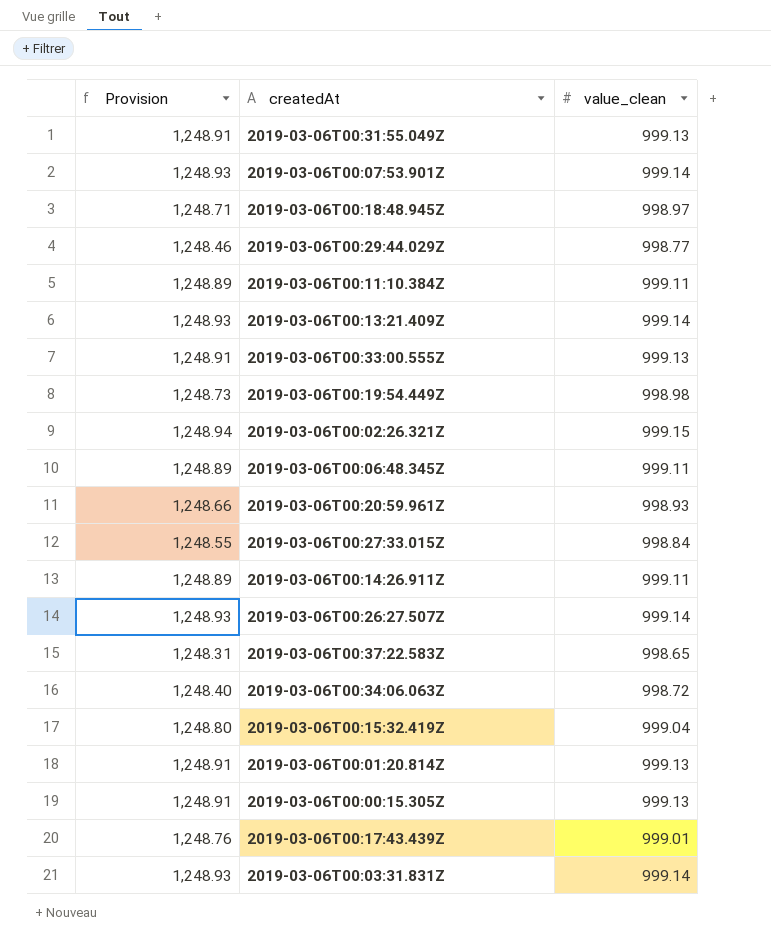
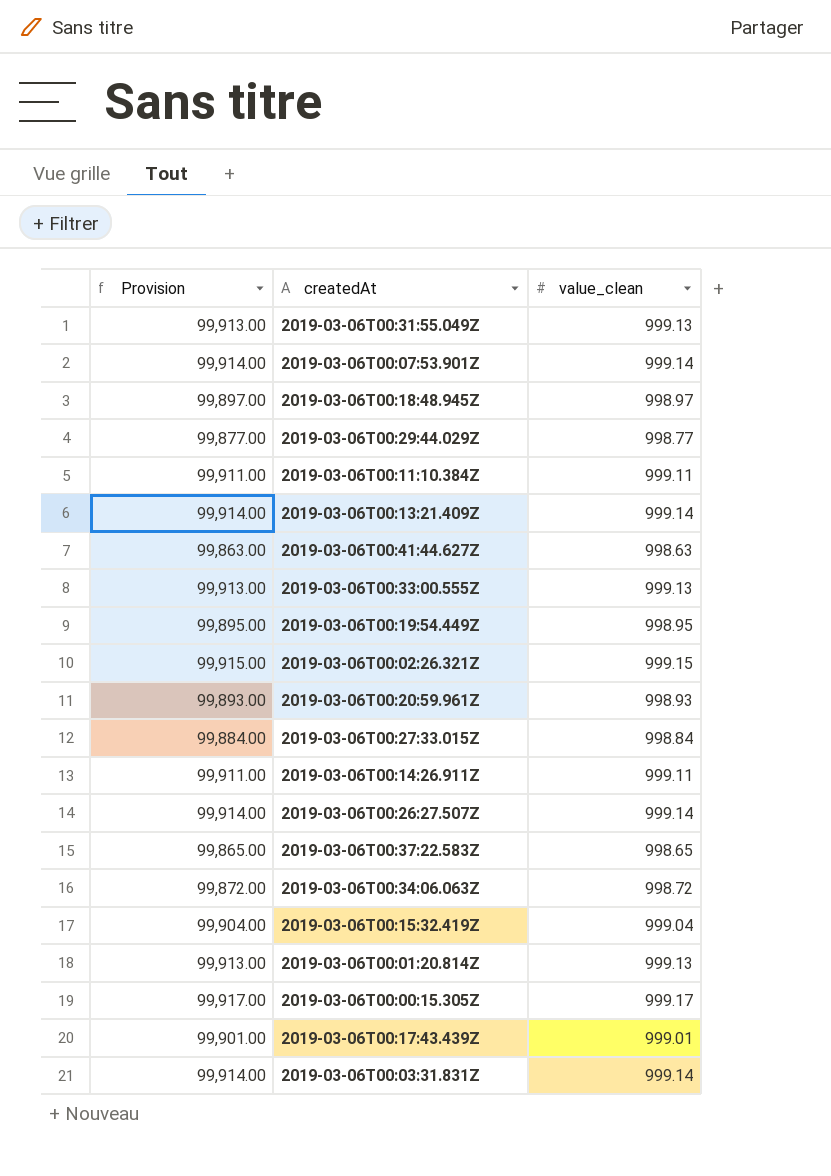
column Provision | formula: [value_clean] * 1.25 -> [value_clean] * 100
row 2019-03-06T00:06:48.345Z: 1,248.89 | 999.11 -> none
row 2019-03-06T00:41:44.627Z: none -> 99,863.00 | 998.63
2019-03-06T00:19:54.449Z | value_clean: 998.98 -> 998.95
2019-03-06T00:00:15.305Z | value_clean: 999.13 -> 999.17

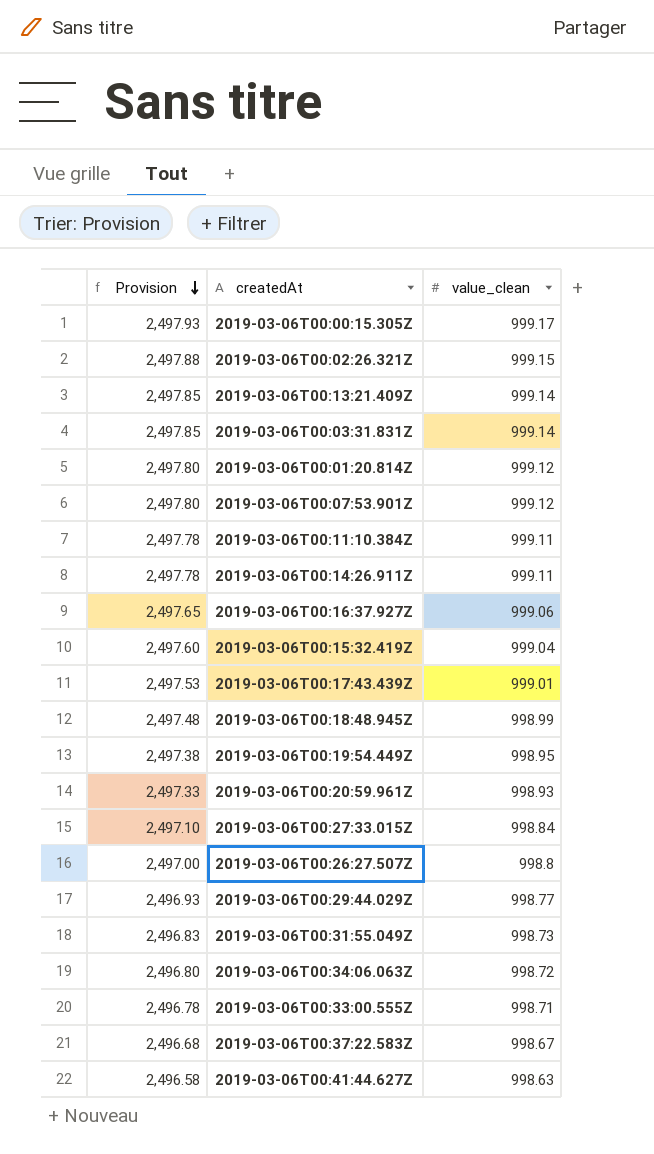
row order: none -> Provision descending
column Provision | formula: [value_clean] * 100 -> [value_clean] * 2.5
2019-03-06T00:01:20.814Z | value_clean: 999.13 -> 999.12
2019-03-06T00:07:53.901Z | value_clean: 999.14 -> 999.12
row 2019-03-06T00:16:37.927Z: none -> 2,497.65 | 999.06
2019-03-06T00:18:48.945Z | value_clean: 998.97 -> 998.99
2019-03-06T00:26:27.507Z | value_clean: 999.14 -> 998.8
2019-03-06T00:31:55.049Z | value_clean: 999.13 -> 998.73
2019-03-06T00:33:00.555Z | value_clean: 999.13 -> 998.71
2019-03-06T00:37:22.583Z | value_clean: 998.65 -> 998.67

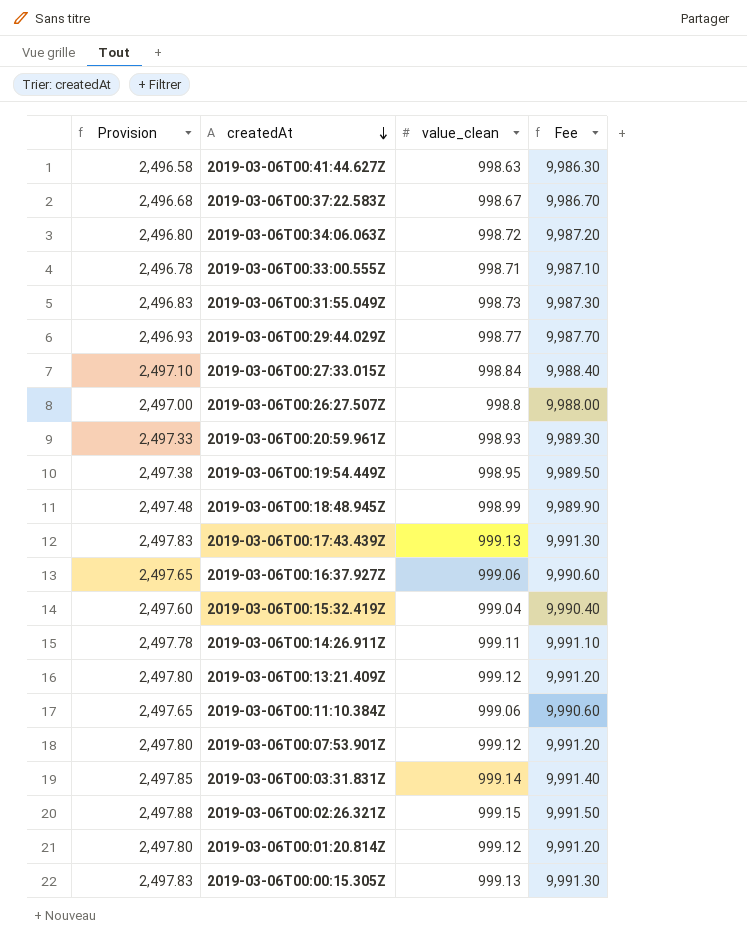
row order: Provision descending -> createdAt descending
column Fee | formula: none -> [value_clean] * 10
2019-03-06T00:17:43.439Z | Provision: 2,497.53 -> 2,497.83
2019-03-06T00:17:43.439Z | value_clean: 999.01 -> 999.13
2019-03-06T00:13:21.409Z | Provision: 2,497.85 -> 2,497.80
2019-03-06T00:13:21.409Z | value_clean: 999.14 -> 999.12
2019-03-06T00:11:10.384Z | Provision: 2,497.78 -> 2,497.65
2019-03-06T00:11:10.384Z | value_clean: 999.11 -> 999.06
2019-03-06T00:00:15.305Z | Provision: 2,497.93 -> 2,497.83
2019-03-06T00:00:15.305Z | value_clean: 999.17 -> 999.13

